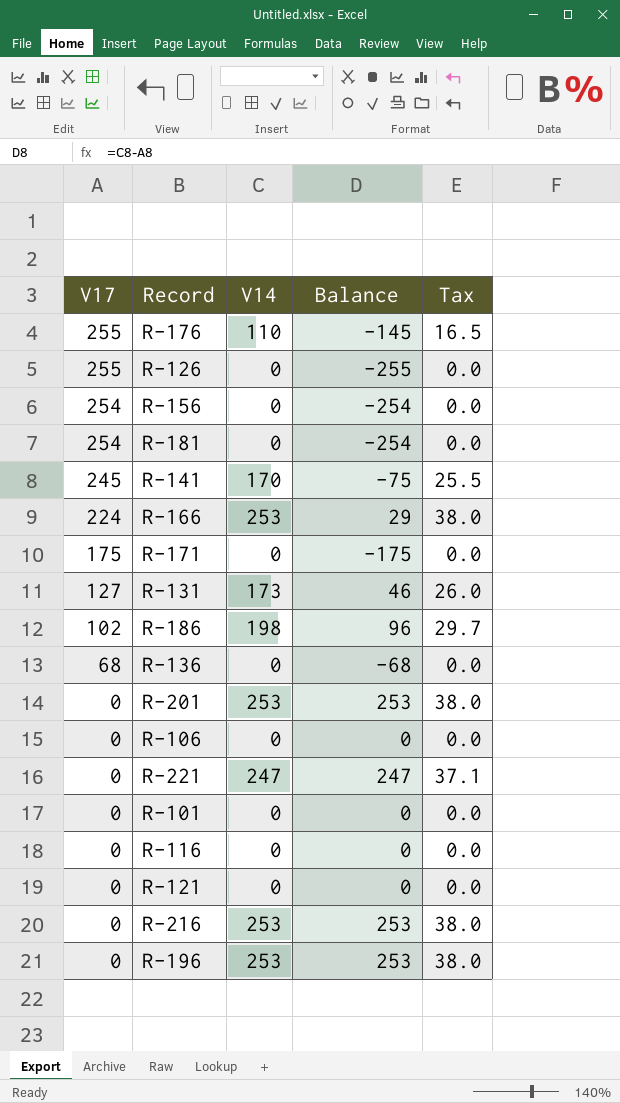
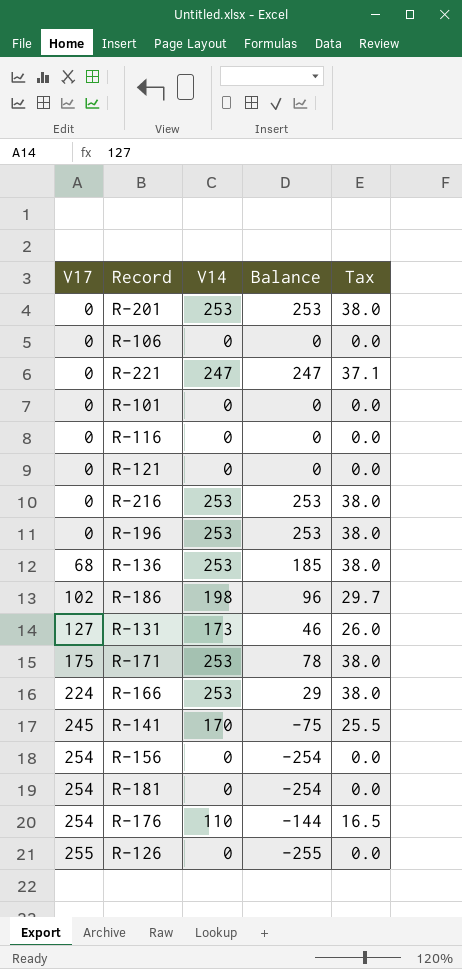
row order: V17 descending -> V17 ascending
R-136 | V14: 0 -> 253
R-136 | Balance: -68 -> 185
R-136 | Tax: 0.0 -> 38.0
R-171 | V14: 0 -> 253
R-171 | Balance: -175 -> 78
R-171 | Tax: 0.0 -> 38.0
R-176 | V17: 255 -> 254
R-176 | Balance: -145 -> -144

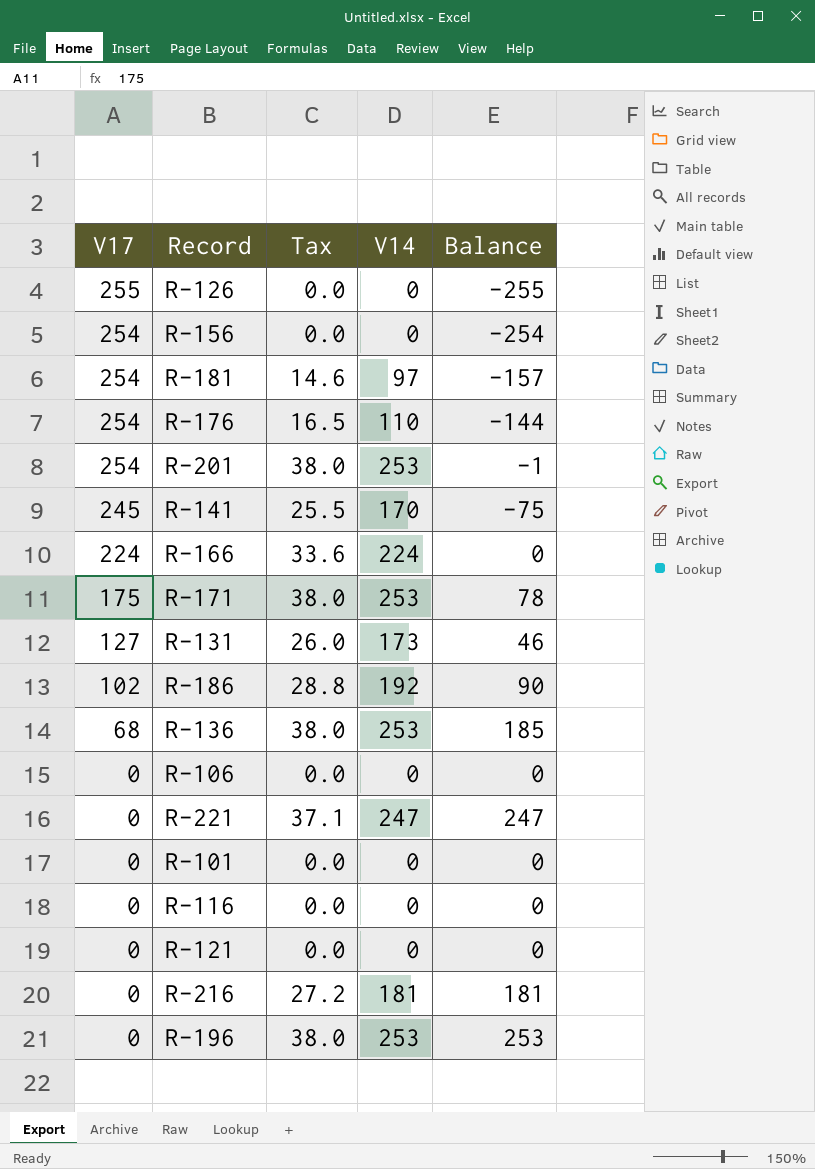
row order: V17 ascending -> V17 descending
column Tax | position: 5 -> 3
R-181 | Tax: 0.0 -> 14.6
R-181 | V14: 0 -> 97
R-181 | Balance: -254 -> -157
R-201 | V17: 0 -> 254
R-201 | Balance: 253 -> -1
R-166 | Tax: 38.0 -> 33.6
R-166 | V14: 253 -> 224
R-166 | Balance: 29 -> 0
R-186 | Tax: 29.7 -> 28.8
R-186 | V14: 198 -> 192
R-186 | Balance: 96 -> 90
R-216 | Tax: 38.0 -> 27.2
R-216 | V14: 253 -> 181
R-216 | Balance: 253 -> 181

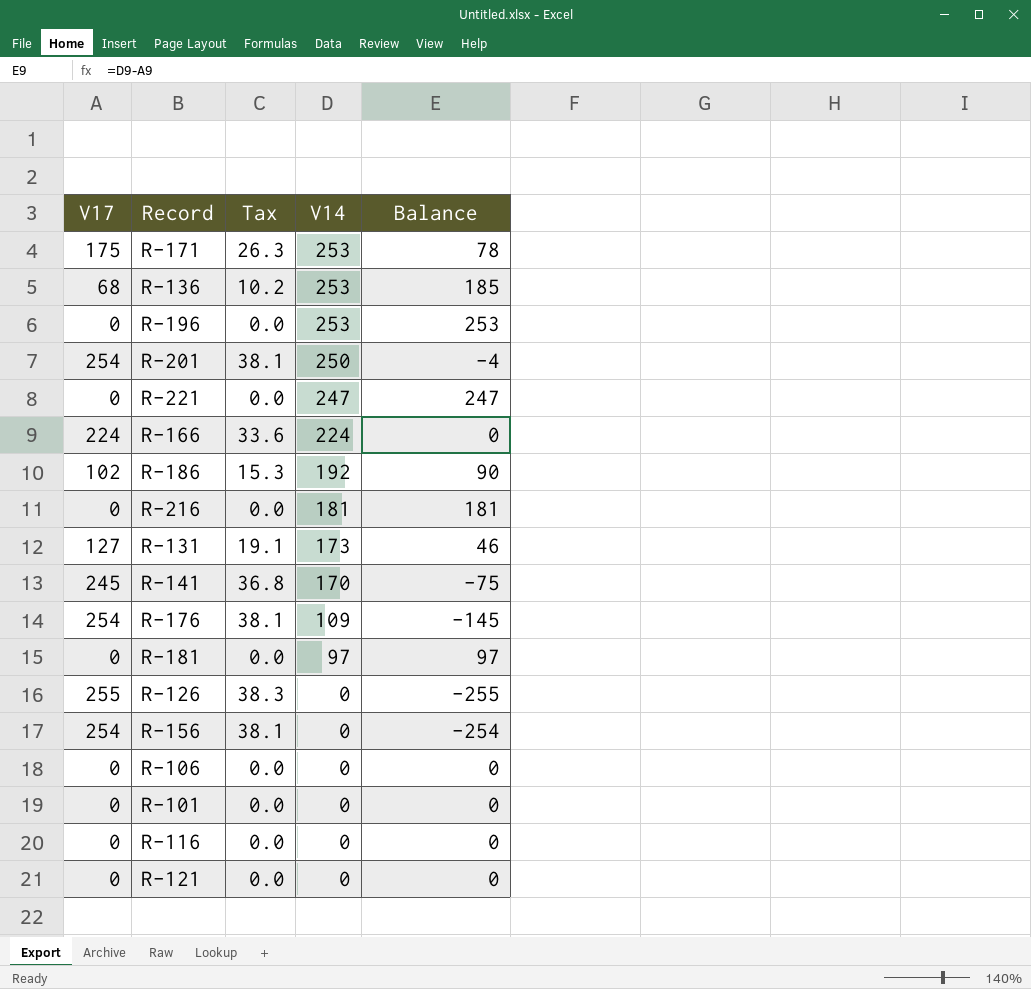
row order: V17 descending -> V14 descending
column Tax | formula: [V14] * 0.15 -> [V17] * 0.15
R-201 | V14: 253 -> 250
R-201 | Balance: -1 -> -4
R-176 | V14: 110 -> 109
R-176 | Balance: -144 -> -145
R-181 | V17: 254 -> 0
R-181 | Balance: -157 -> 97

